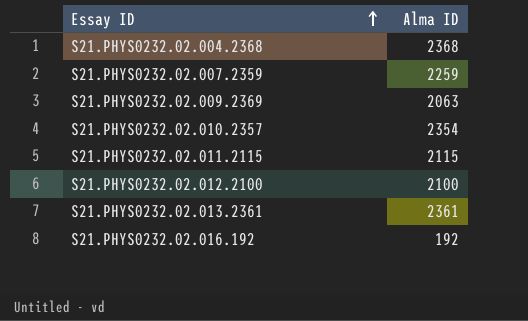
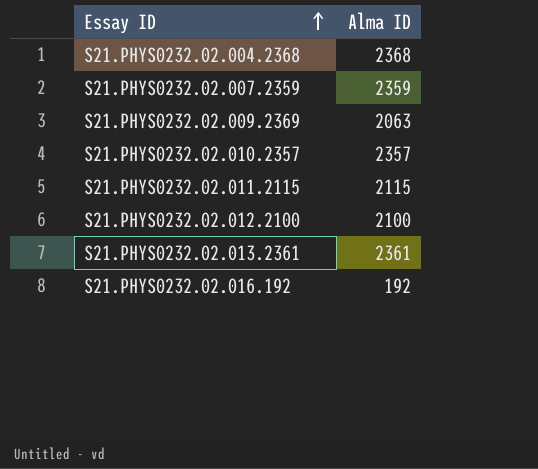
S21.PHYS0232.02.007.2359 | Alma ID: 2259 -> 2359
S21.PHYS0232.02.010.2357 | Alma ID: 2354 -> 2357

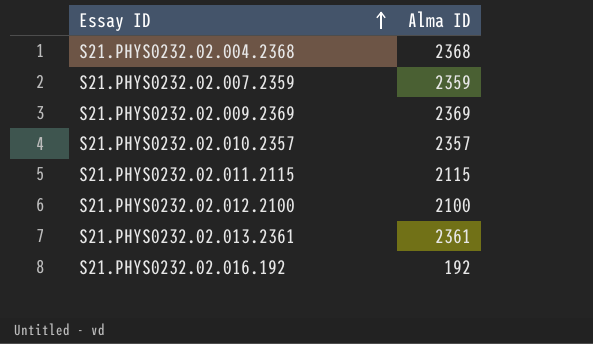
S21.PHYS0232.02.009.2369 | Alma ID: 2063 -> 2369

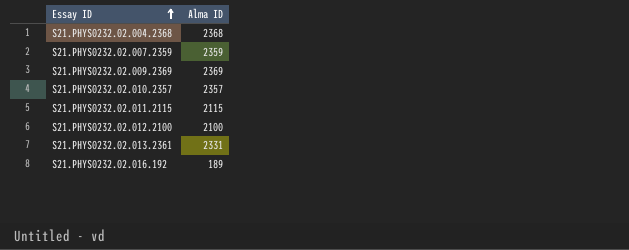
S21.PHYS0232.02.013.2361 | Alma ID: 2361 -> 2331
S21.PHYS0232.02.016.192 | Alma ID: 192 -> 189

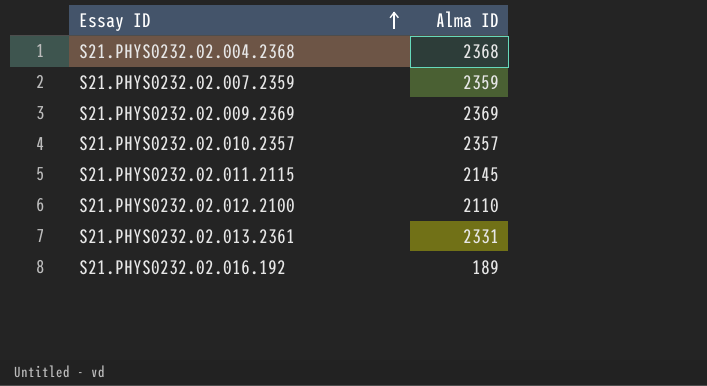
S21.PHYS0232.02.011.2115 | Alma ID: 2115 -> 2145
S21.PHYS0232.02.012.2100 | Alma ID: 2100 -> 2110

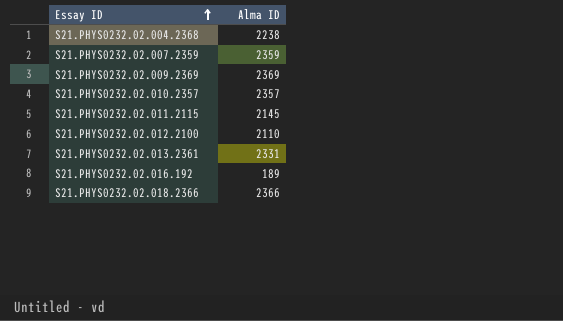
S21.PHYS0232.02.004.2368 | Alma ID: 2368 -> 2238
row S21.PHYS0232.02.018.2366: none -> 2366

